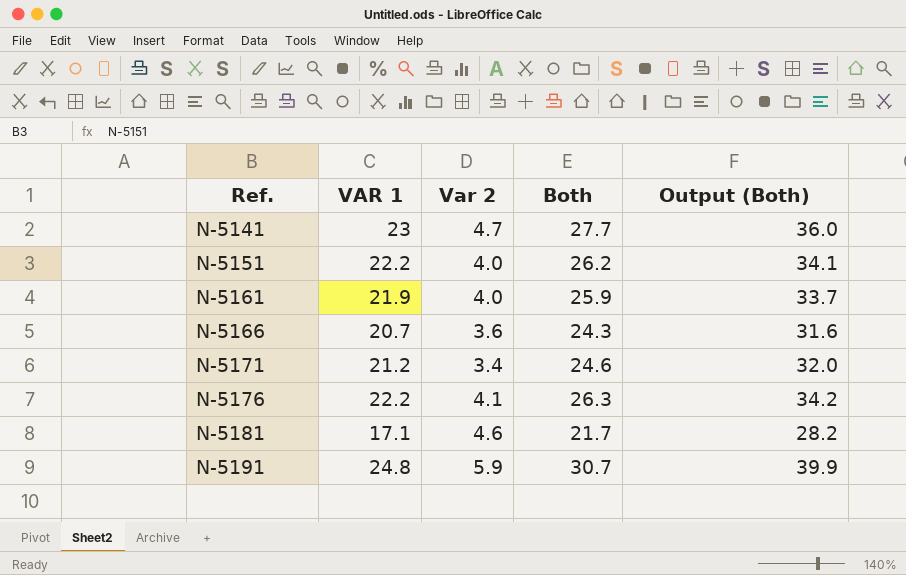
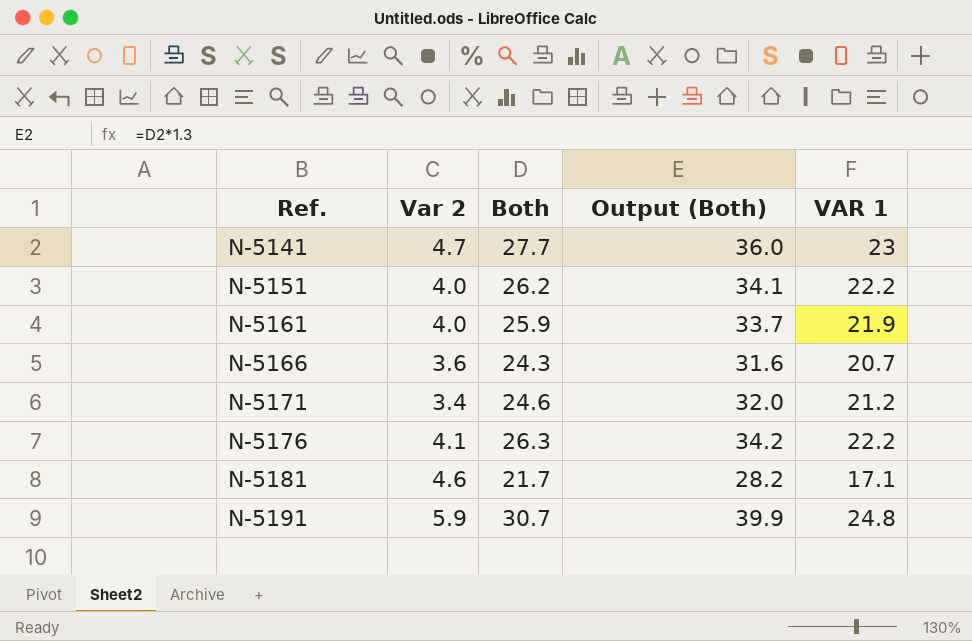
column VAR 1 | position: 2 -> 5

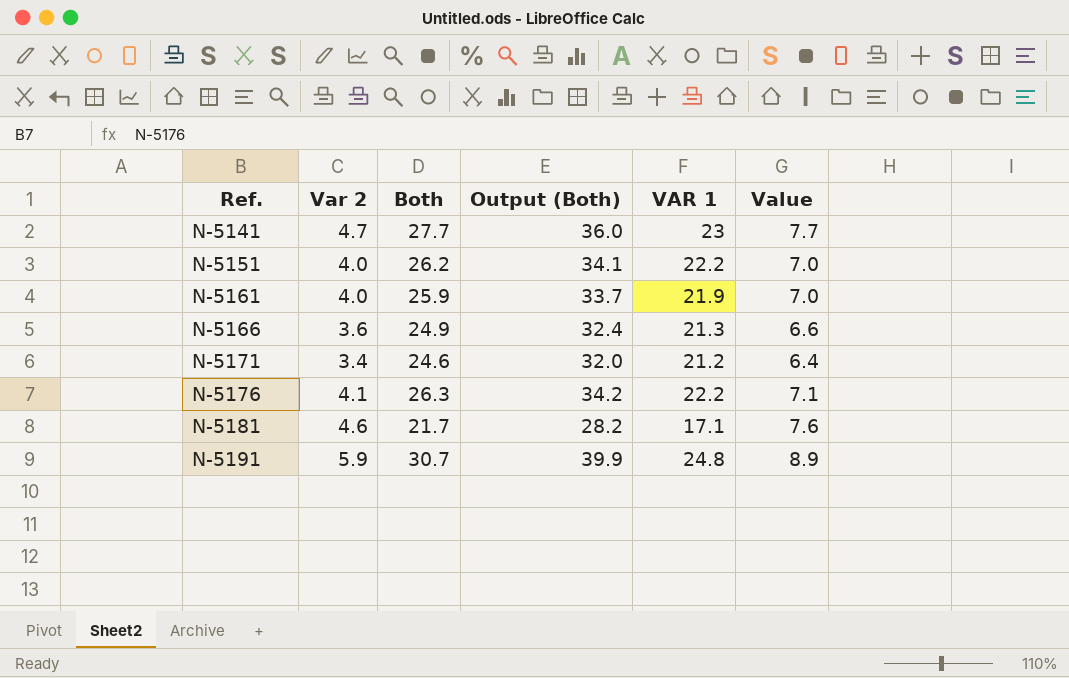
column Value | formula: none -> [Var 2] + 3
N-5166 | Both: 24.3 -> 24.9
N-5166 | Output (Both): 31.6 -> 32.4
N-5166 | VAR 1: 20.7 -> 21.3

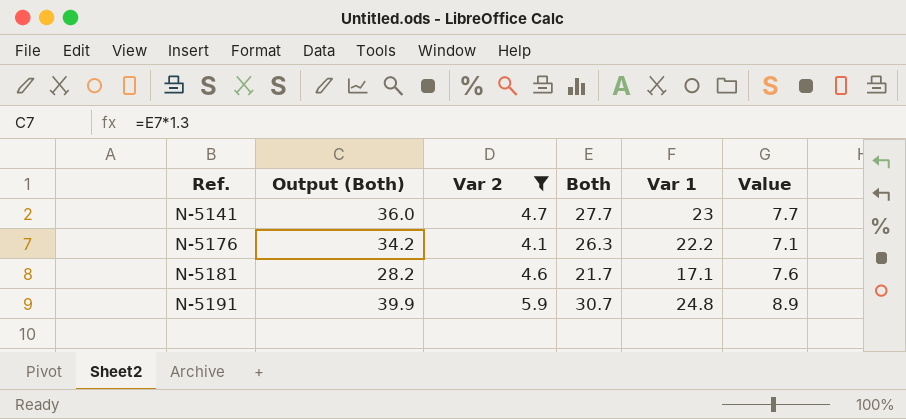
filter: none -> Var 2 >= 4.1
column Output (Both) | position: 4 -> 2
column name: VAR 1 -> Var 1

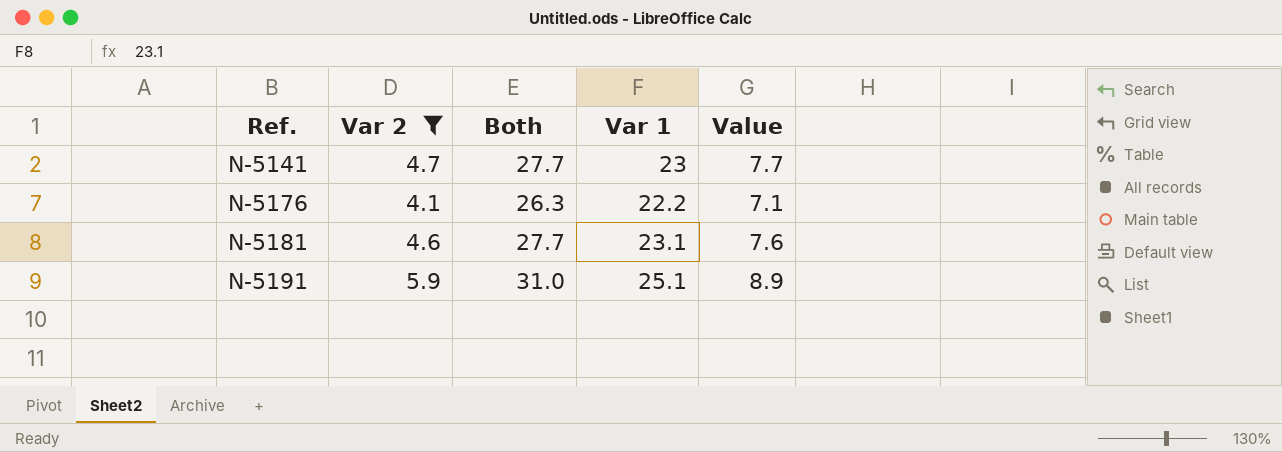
column Output (Both) | formula: [Both] * 1.3 -> none
N-5181 | Both: 21.7 -> 27.7
N-5181 | Var 1: 17.1 -> 23.1
N-5191 | Both: 30.7 -> 31.0
N-5191 | Var 1: 24.8 -> 25.1

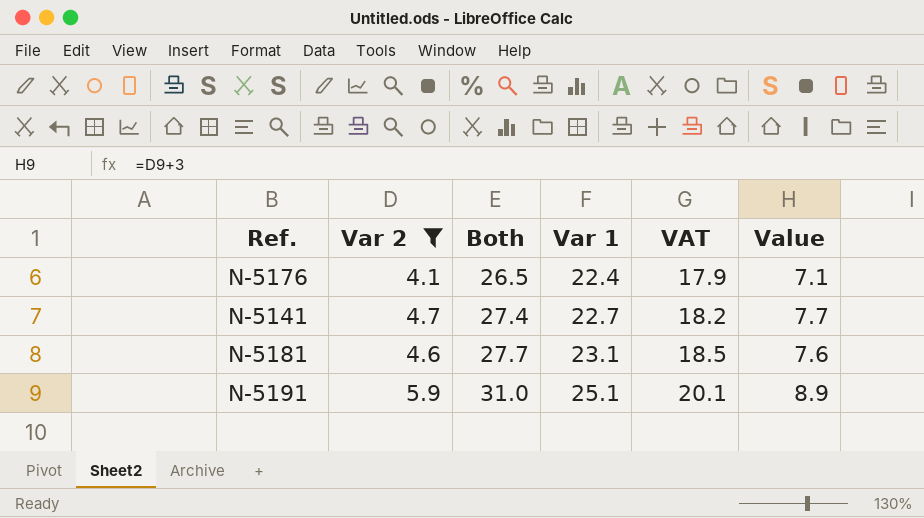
row order: Ref. ascending -> Both ascending
column VAT | formula: none -> [Var 1] * 0.8
N-5176 | Both: 26.3 -> 26.5
N-5176 | Var 1: 22.2 -> 22.4
N-5141 | Both: 27.7 -> 27.4
N-5141 | Var 1: 23 -> 22.7

